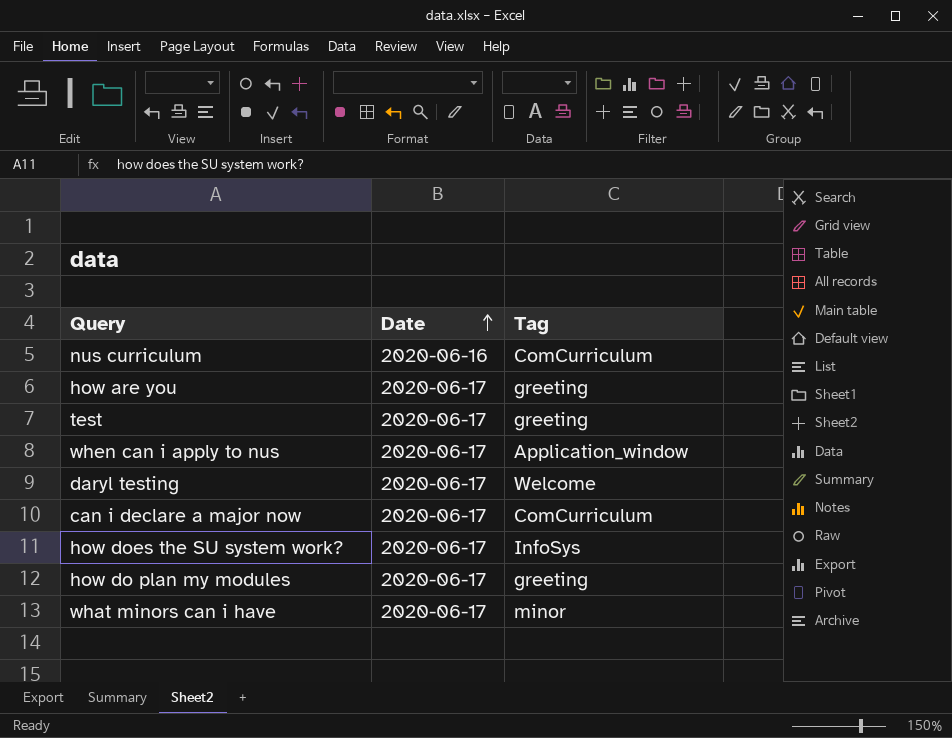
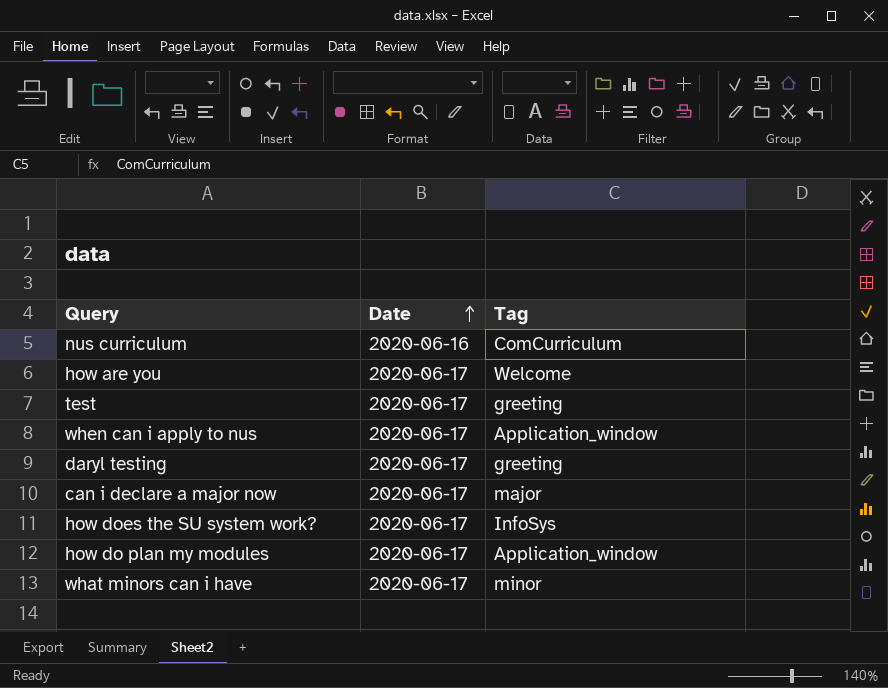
how are you | Tag: greeting -> Welcome
daryl testing | Tag: Welcome -> greeting
can i declare a major now | Tag: ComCurriculum -> major
how do plan my modules | Tag: greeting -> Application_window

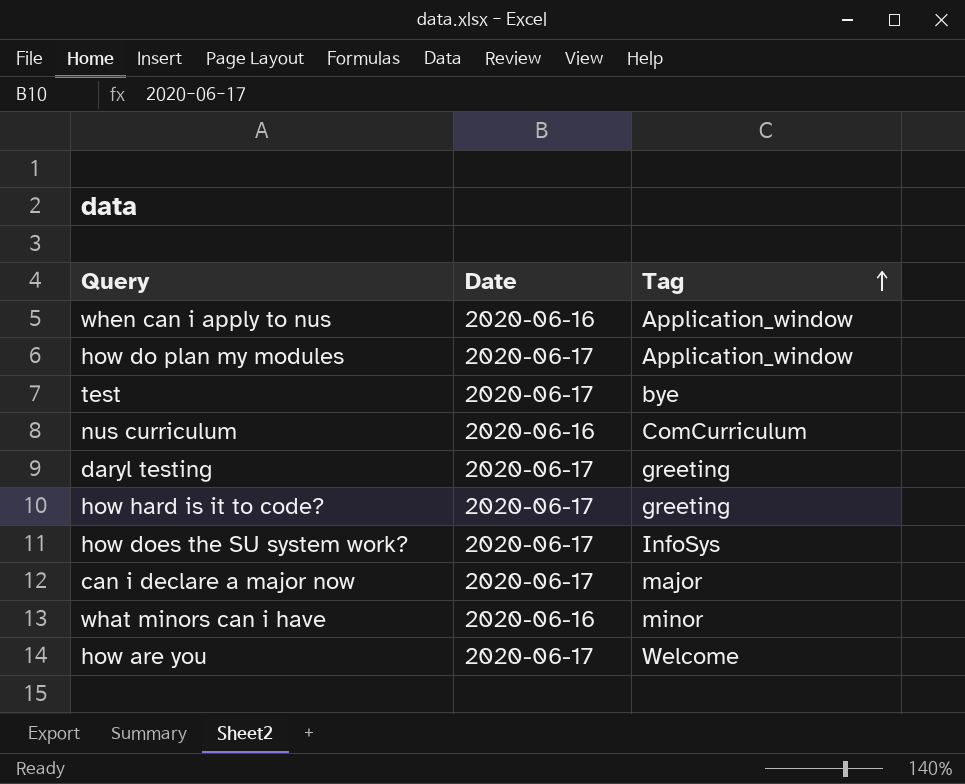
row order: Date ascending -> Tag ascending
when can i apply to nus | Date: 2020-06-17 -> 2020-06-16
test | Tag: greeting -> bye
row how hard is it to code?: none -> 2020-06-17 | greeting
what minors can i have | Date: 2020-06-17 -> 2020-06-16

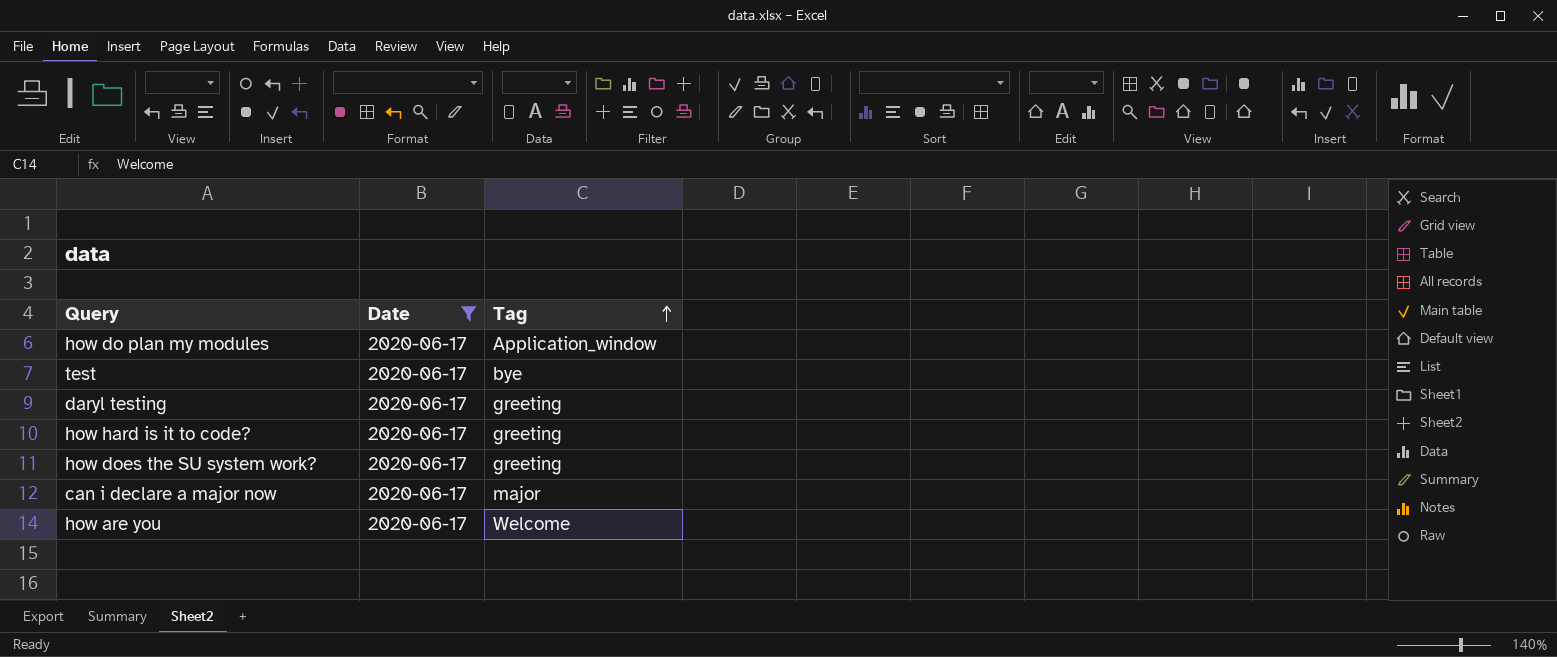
filter: none -> Date = 2020-06-17
how does the SU system work? | Tag: InfoSys -> greeting

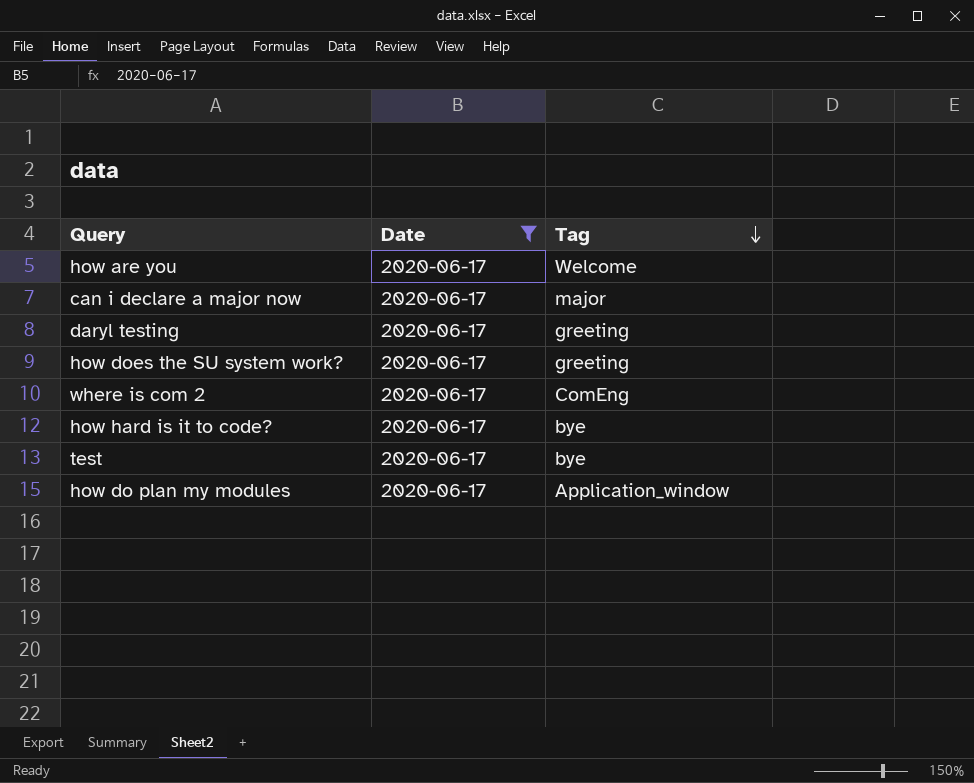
row order: Tag ascending -> Tag descending
row where is com 2: none -> 2020-06-17 | ComEng
how hard is it to code? | Tag: greeting -> bye

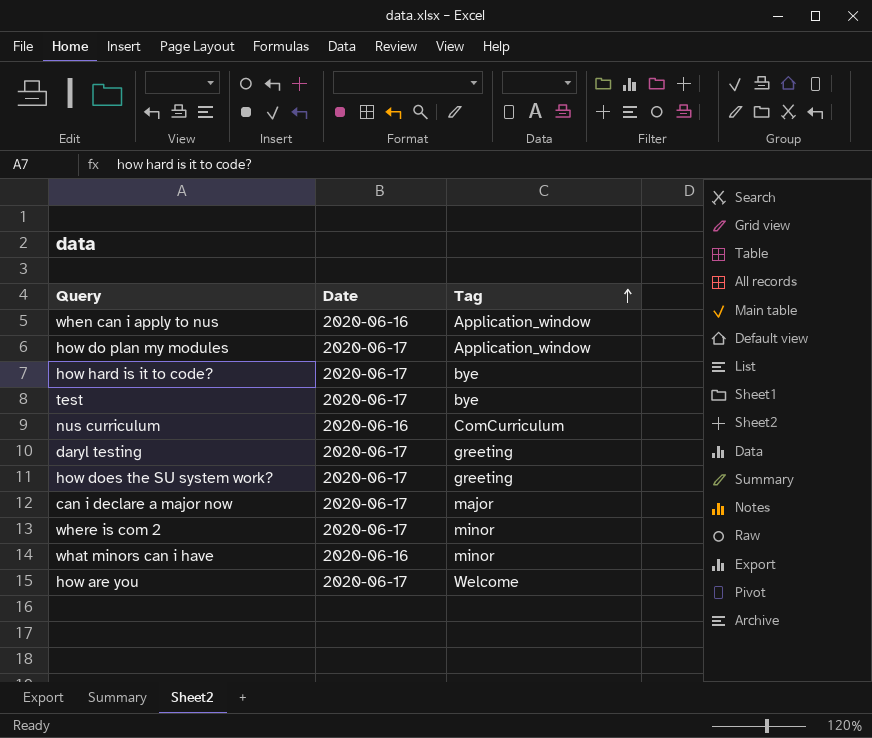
filter: Date = 2020-06-17 -> none
row order: Tag descending -> Tag ascending
where is com 2 | Tag: ComEng -> minor

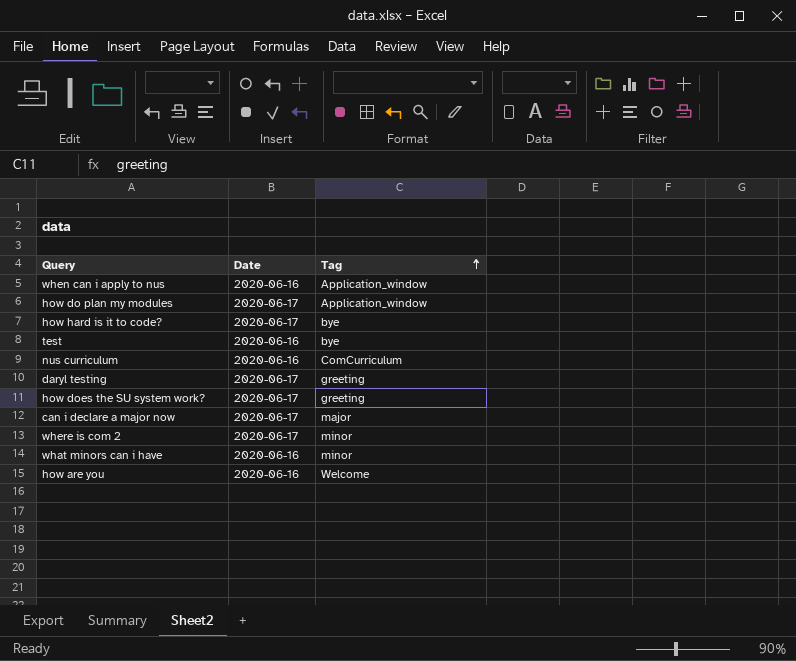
test | Date: 2020-06-17 -> 2020-06-16
how are you | Date: 2020-06-17 -> 2020-06-16

